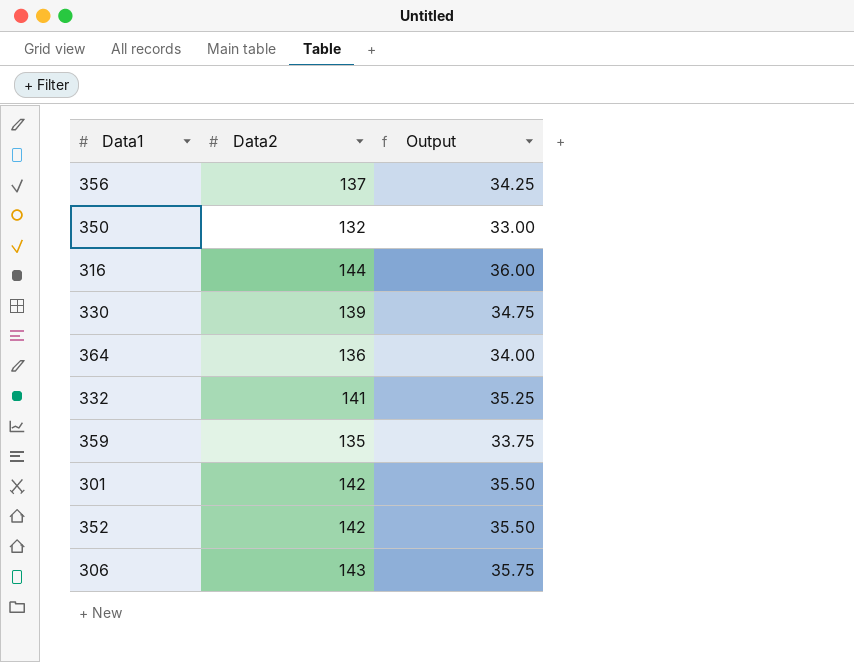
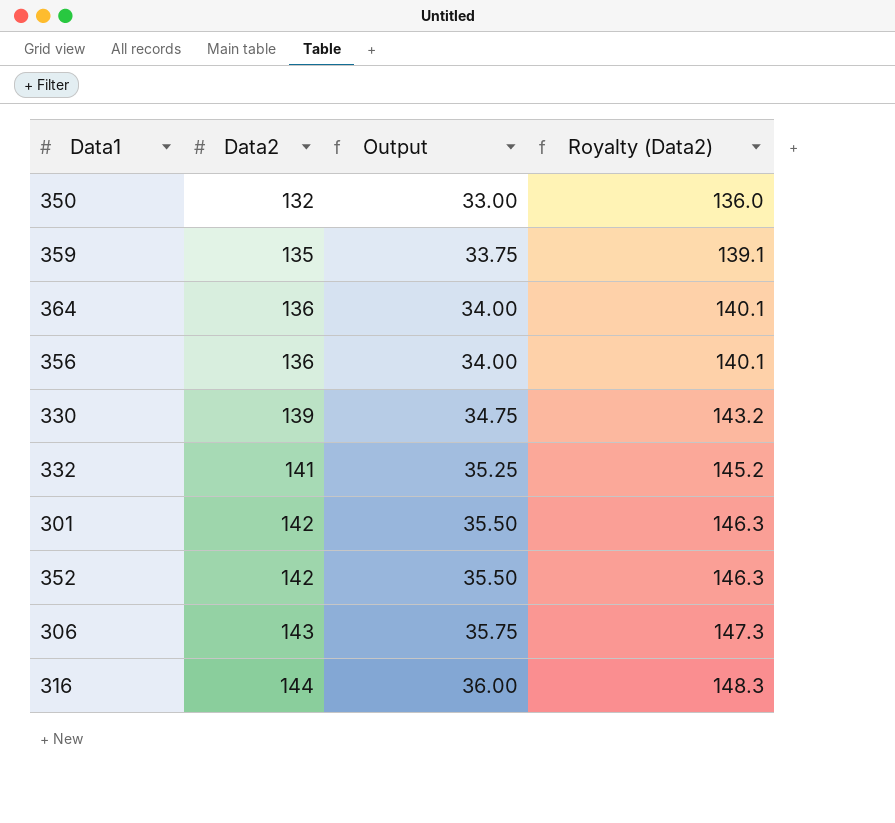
row order: none -> Data2 ascending
column Royalty (Data2) | formula: none -> [Data2] * 1.03
356 | Data2: 137 -> 136
356 | Output: 34.25 -> 34.00

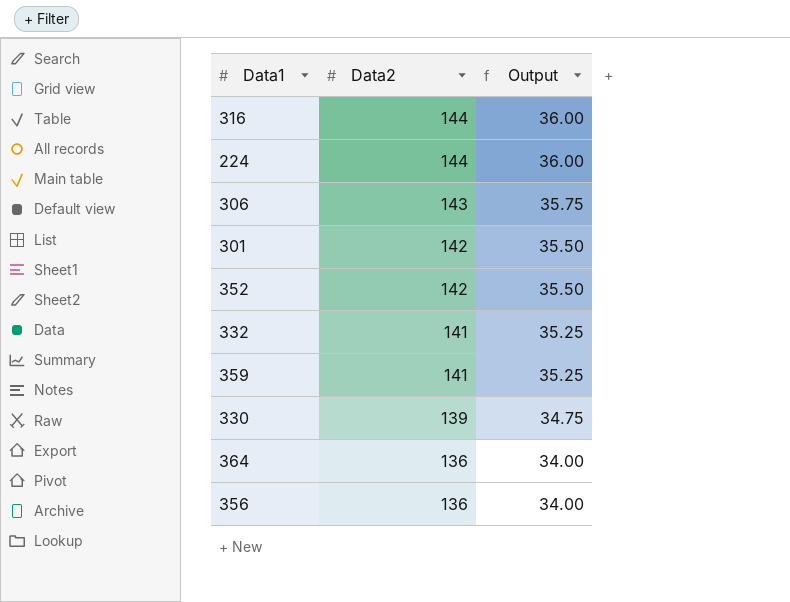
row order: Data2 ascending -> Data2 descending
column Royalty (Data2) | formula: [Data2] * 1.03 -> none
row 350: 132 | 33.00 | 136.0 -> none
row 224: none -> 144 | 36.00
359 | Data2: 135 -> 141
359 | Output: 33.75 -> 35.25

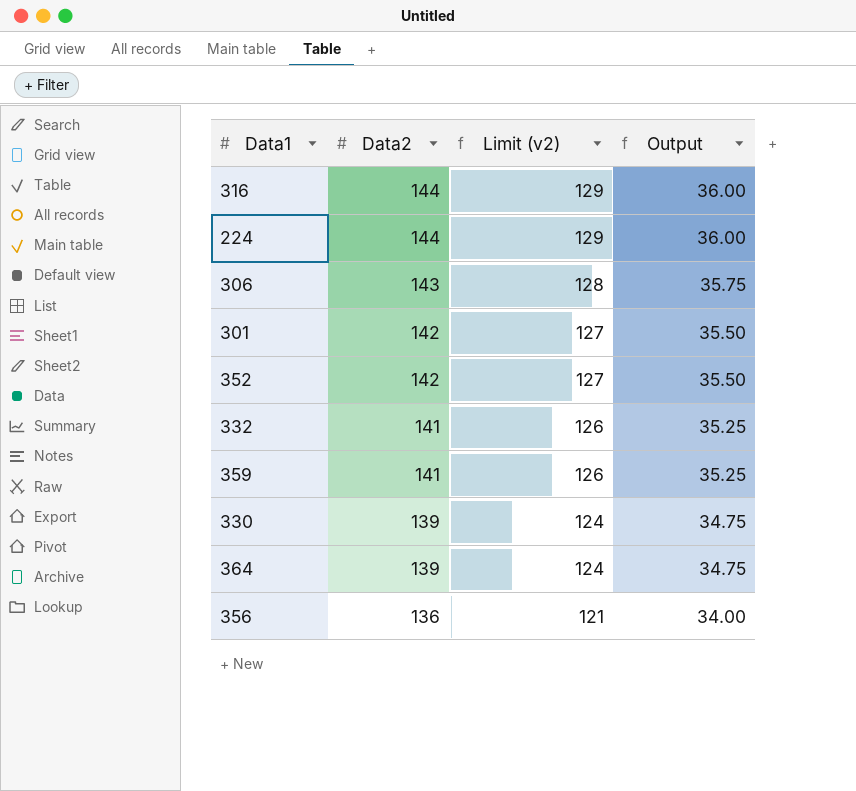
column Limit (v2) | formula: none -> [Data2] - 15
364 | Data2: 136 -> 139
364 | Output: 34.00 -> 34.75

